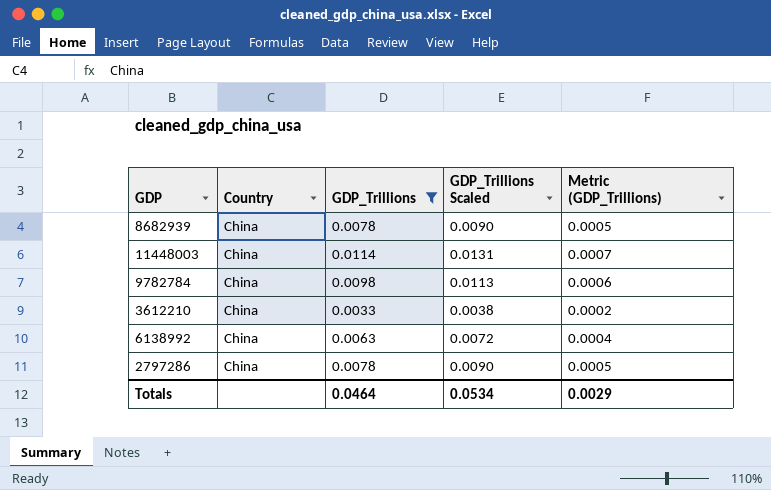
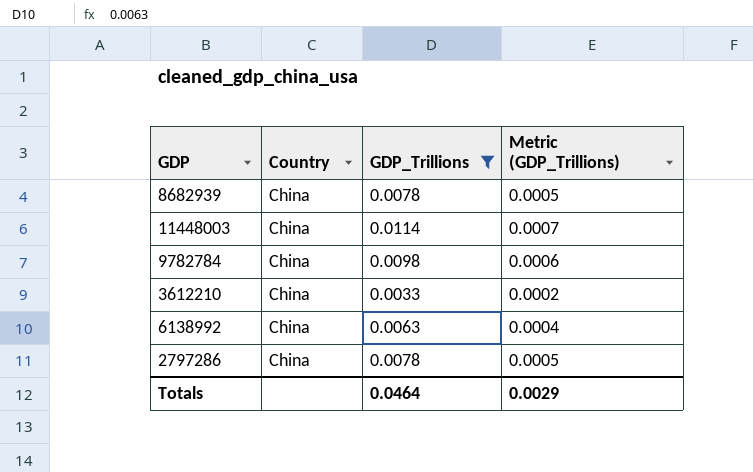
column GDP_Trillions Scaled | formula: [GDP_Trillions] * 1.15 -> none

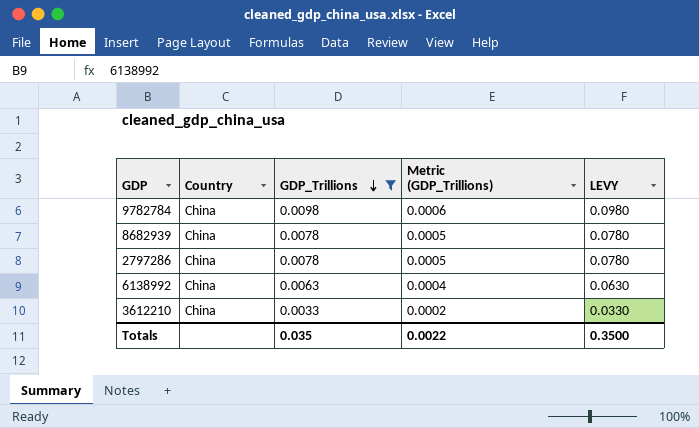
row order: none -> GDP_Trillions descending
column LEVY | formula: none -> [GDP_Trillions] * 10
row 11448003: China | 0.0114 | 0.0007 -> none
Totals | GDP_Trillions: 0.0464 -> 0.035
Totals | Metric (GDP_Trillions): 0.0029 -> 0.0022

